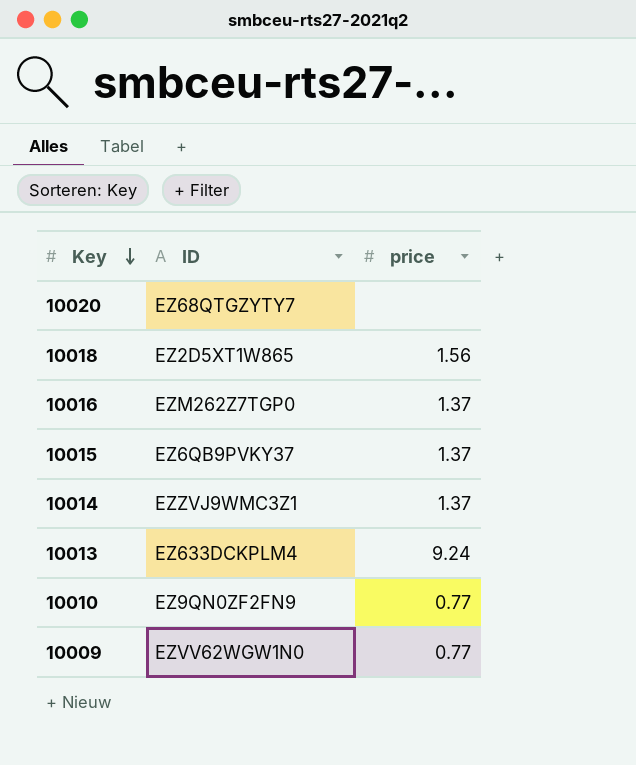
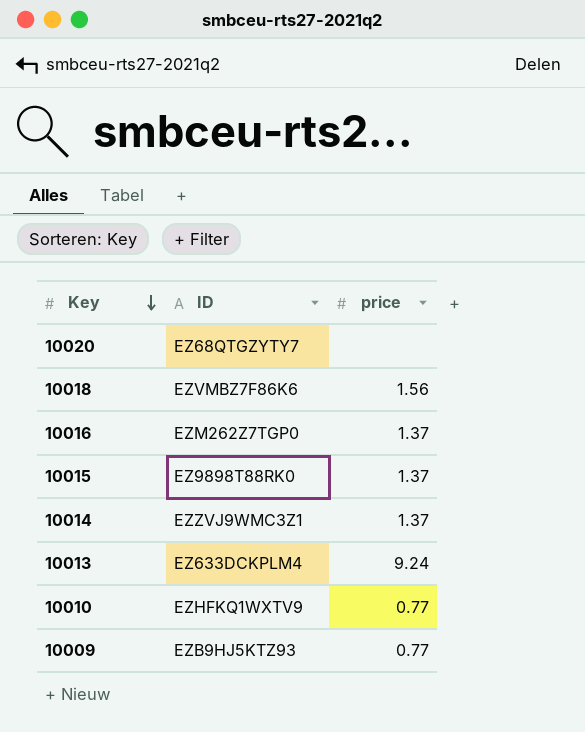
10018 | ID: EZ2D5XT1W865 -> EZVMBZ7F86K6
10015 | ID: EZ6QB9PVKY37 -> EZ9898T88RK0
10010 | ID: EZ9QN0ZF2FN9 -> EZHFKQ1WXTV9
10009 | ID: EZVV62WGW1N0 -> EZB9HJ5KTZ93

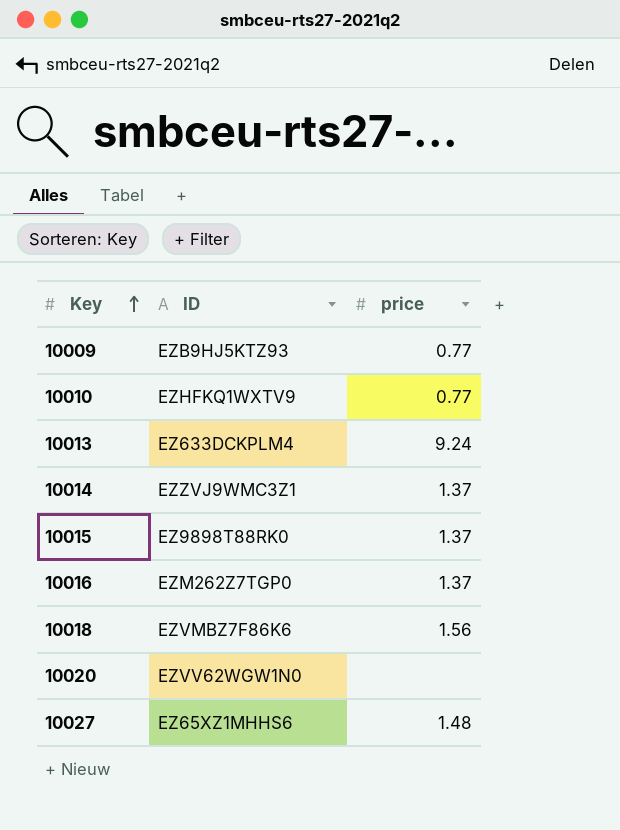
row order: Key descending -> Key ascending
10020 | ID: EZ68QTGZYTY7 -> EZVV62WGW1N0
row 10027: none -> EZ65XZ1MHHS6 | 1.48

